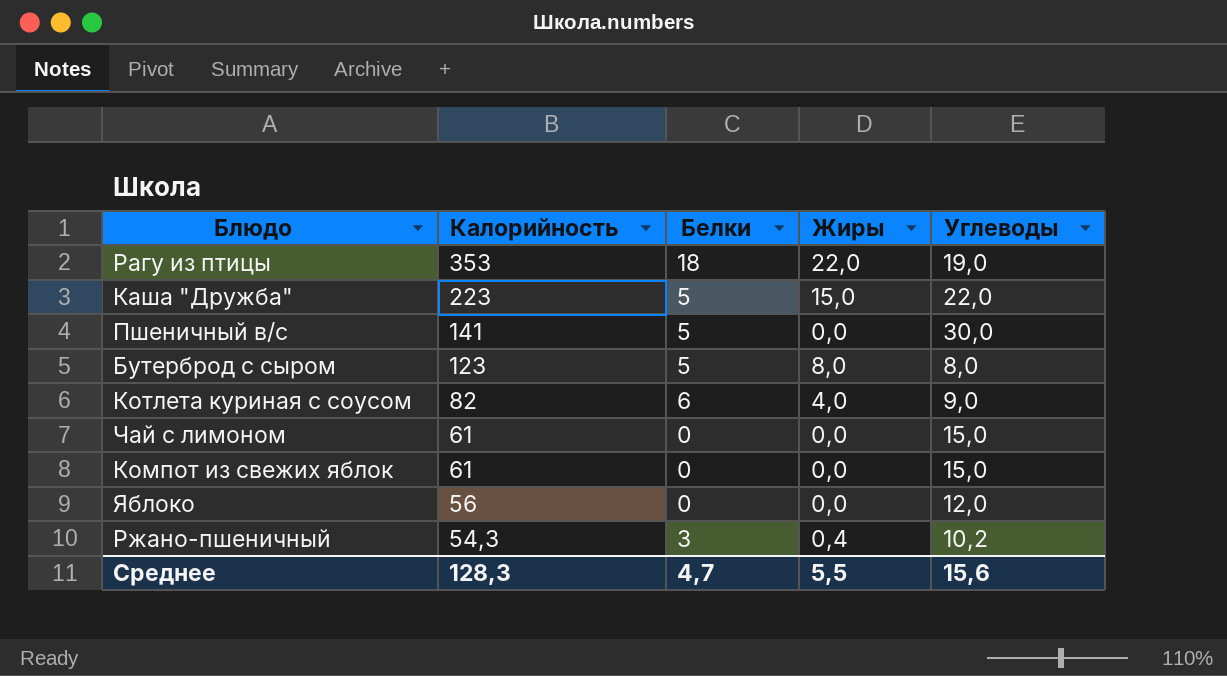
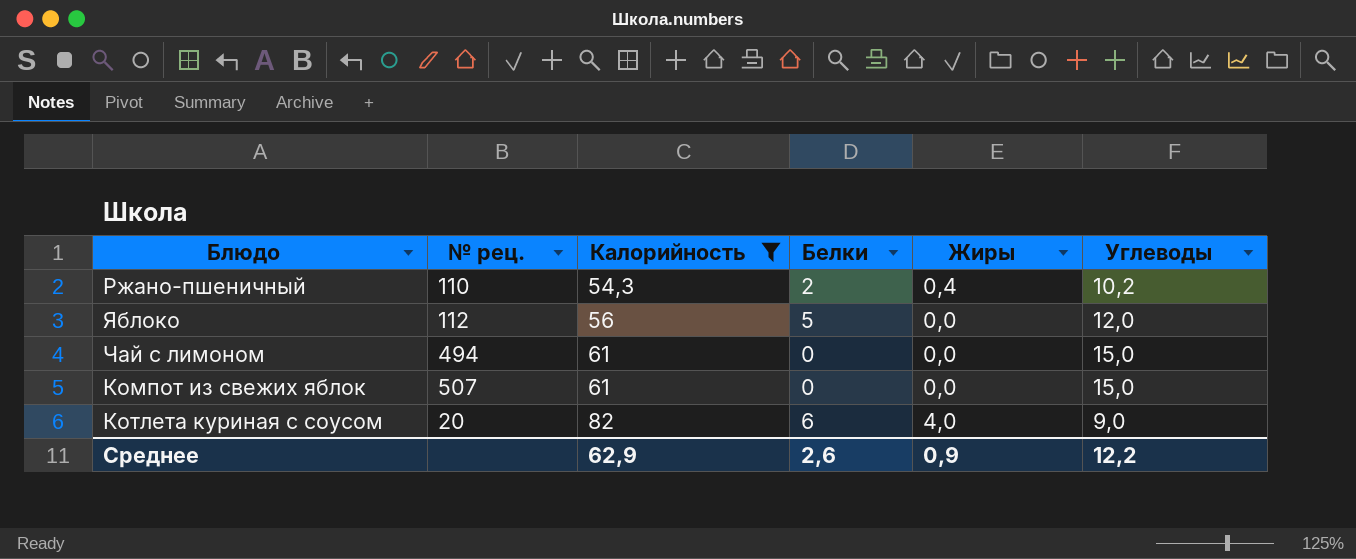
filter: none -> Калорийность <= 82
row order: Калорийность descending -> Калорийность ascending
column № рец. | position: none -> 2
Ржано-пшеничный | Белки: 3 -> 2
Яблоко | Белки: 0 -> 5
Среднее | Калорийность: 128,3 -> 62,9
Среднее | Белки: 4,7 -> 2,6
Среднее | Жиры: 5,5 -> 0,9
Среднее | Углеводы: 15,6 -> 12,2

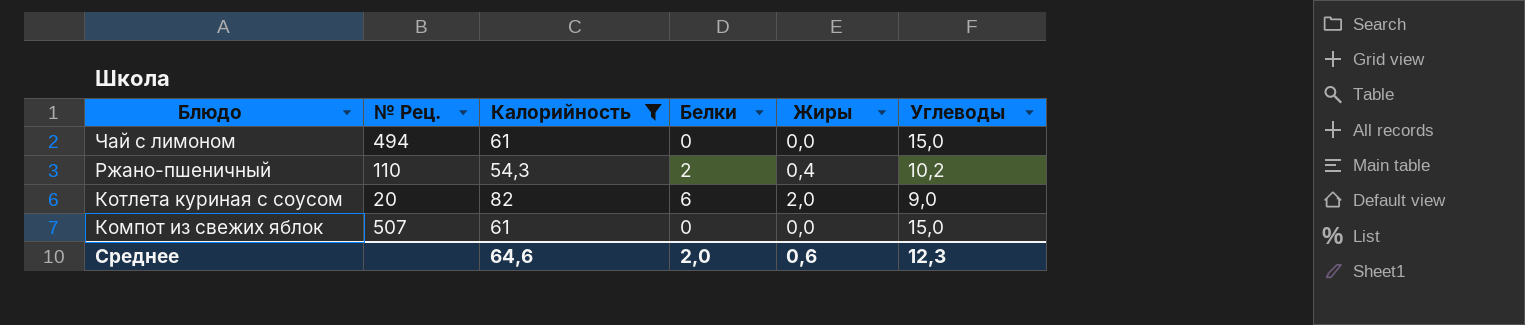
row order: Калорийность ascending -> Блюдо descending
column name: № рец. -> № Рец.
row Яблоко: 112 | 56 | 5 | 0,0 | 12,0 -> none
Котлета куриная с соусом | Жиры: 4,0 -> 2,0
Среднее | Калорийность: 62,9 -> 64,6
Среднее | Белки: 2,6 -> 2,0
Среднее | Жиры: 0,9 -> 0,6
Среднее | Углеводы: 12,2 -> 12,3

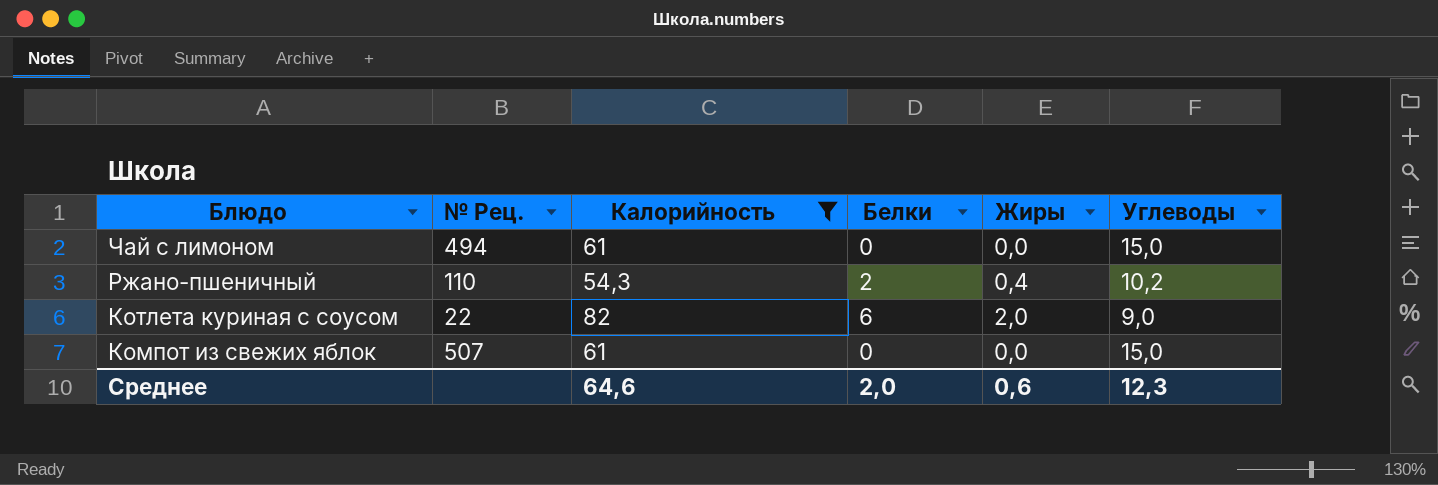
Котлета куриная с соусом | № Рец.: 20 -> 22

